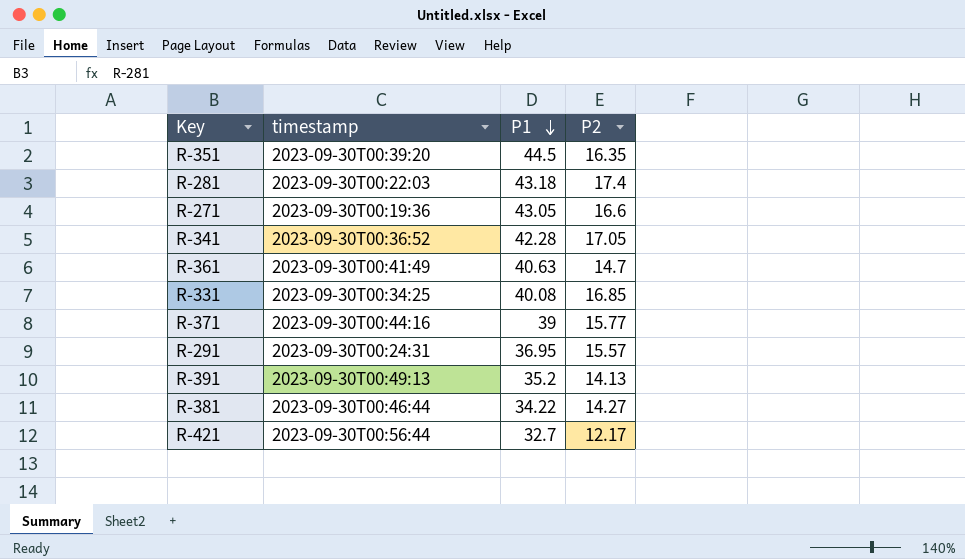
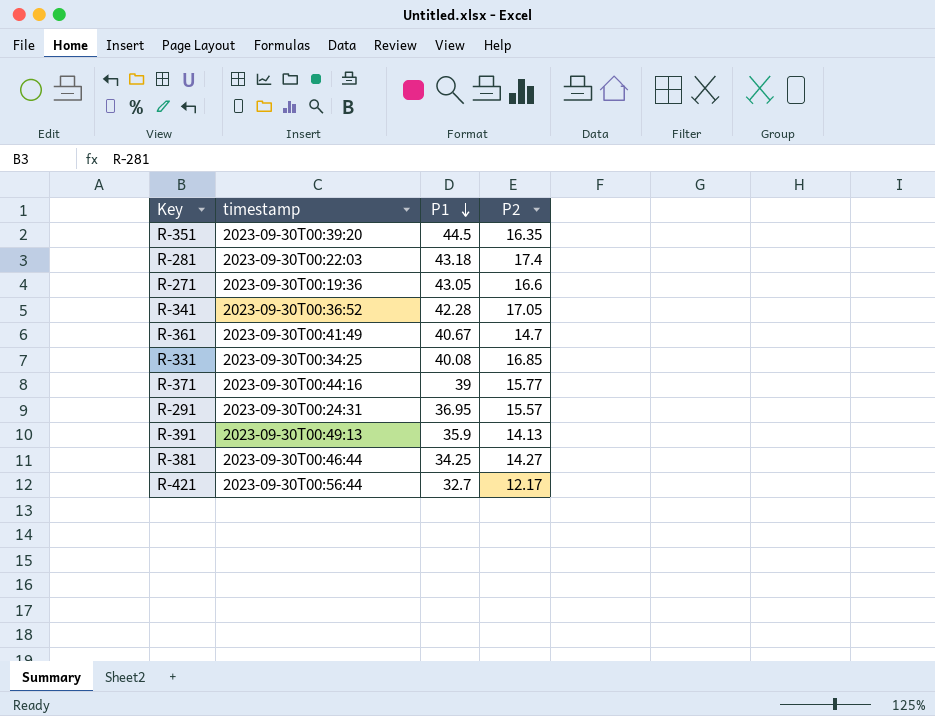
R-361 | P1: 40.63 -> 40.67
R-391 | P1: 35.2 -> 35.9
R-381 | P1: 34.22 -> 34.25

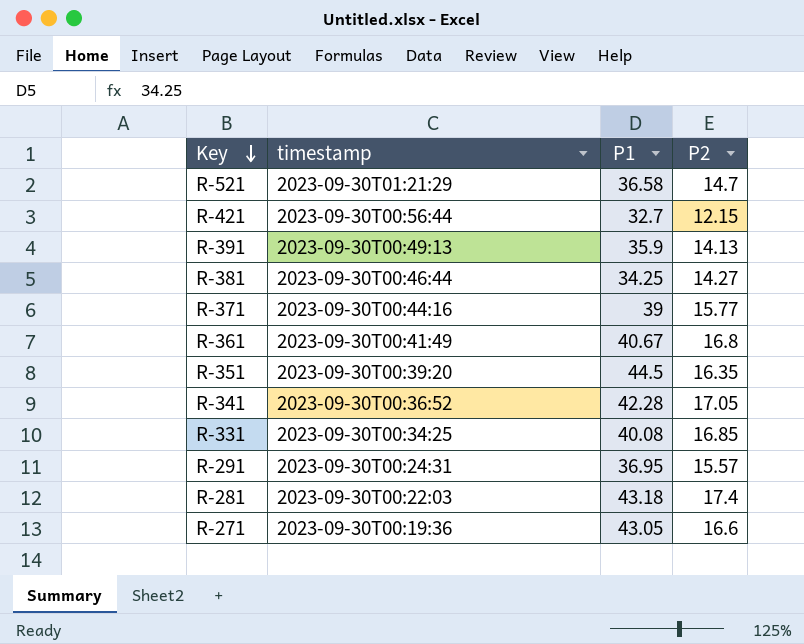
row order: P1 descending -> Key descending
row R-521: none -> 2023-09-30T01:21:29 | 36.58 | 14.7
R-421 | P2: 12.17 -> 12.15
R-361 | P2: 14.7 -> 16.8

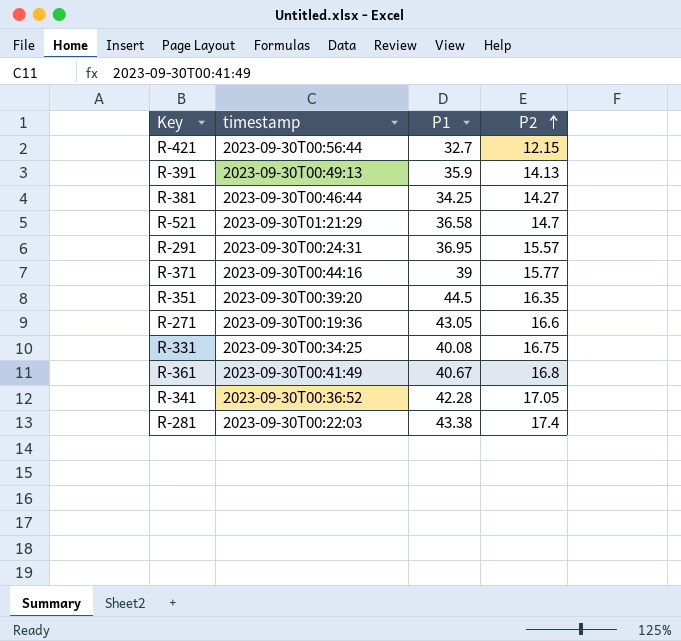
row order: Key descending -> P2 ascending
R-331 | P2: 16.85 -> 16.75
R-281 | P1: 43.18 -> 43.38

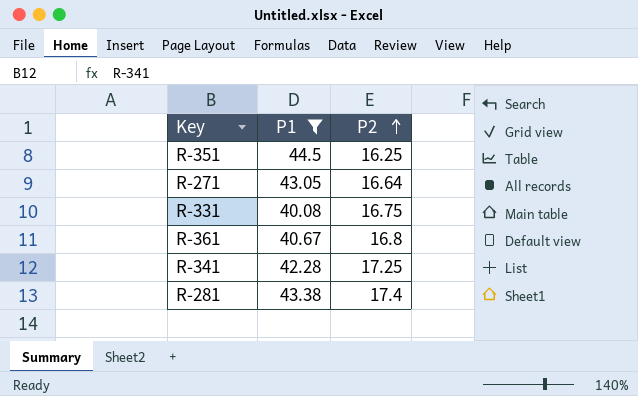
filter: none -> P1 >= 40.08
column timestamp | position: 2 -> none
R-351 | P2: 16.35 -> 16.25
R-271 | P2: 16.6 -> 16.64
R-341 | P2: 17.05 -> 17.25

